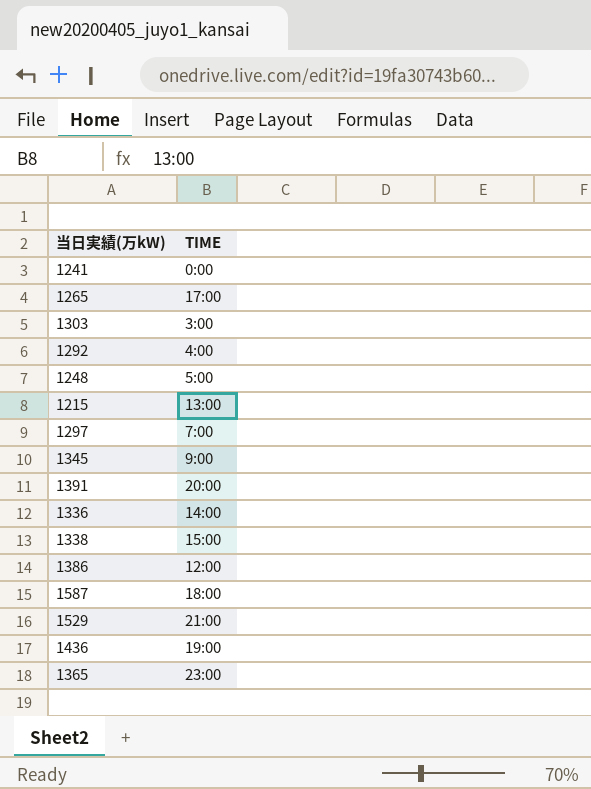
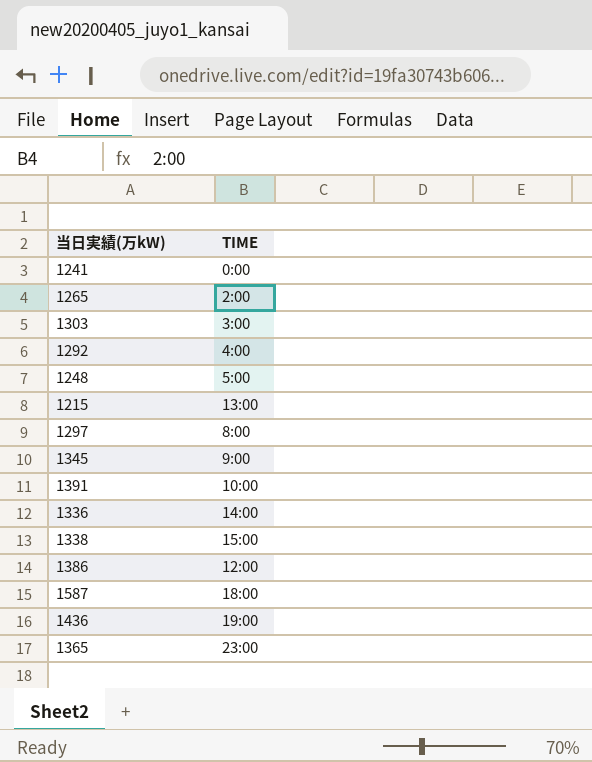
row 1529: 21:00 -> none
1265 | TIME: 17:00 -> 2:00
1297 | TIME: 7:00 -> 8:00
1391 | TIME: 20:00 -> 10:00

